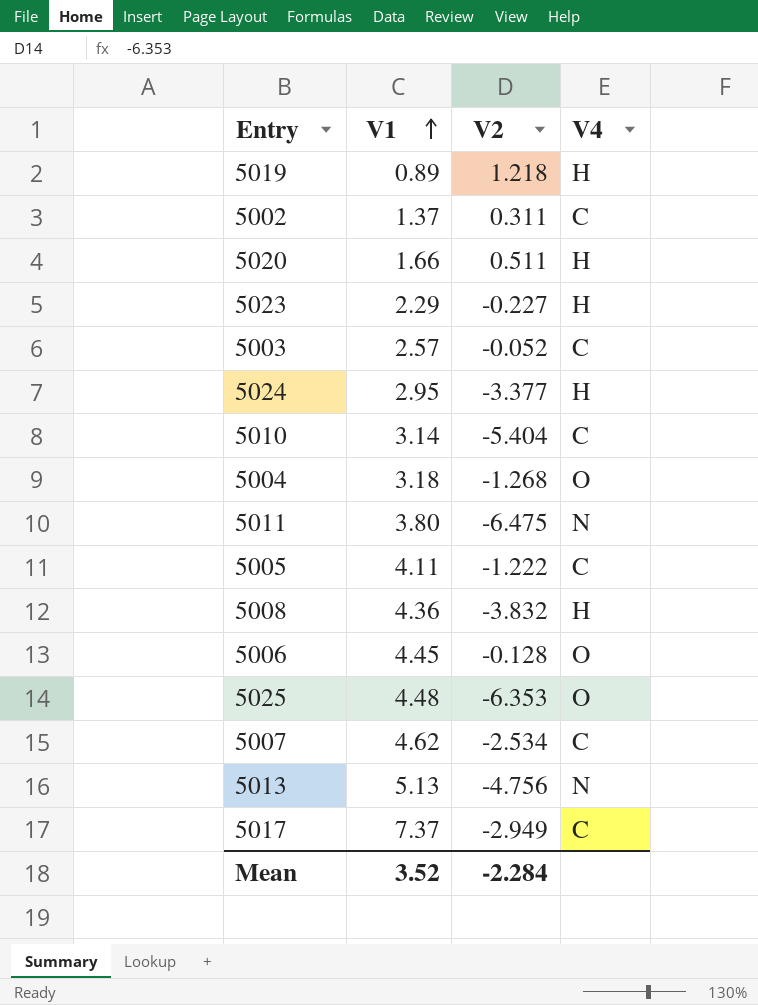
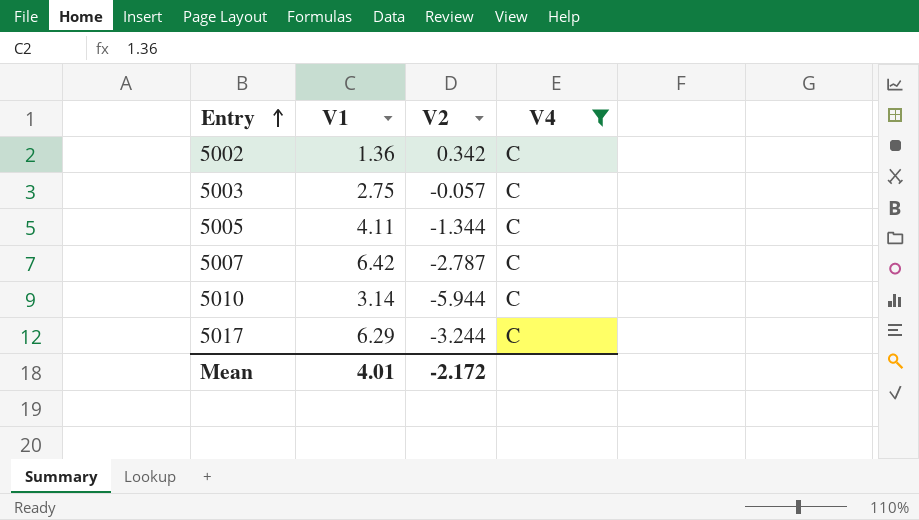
filter: none -> V4 = C
row order: V1 ascending -> Entry ascending
5002 | V1: 1.37 -> 1.36
5002 | V2: 0.311 -> 0.342
5003 | V1: 2.57 -> 2.75
5003 | V2: -0.052 -> -0.057
5005 | V2: -1.222 -> -1.344
5007 | V1: 4.62 -> 6.42
5007 | V2: -2.534 -> -2.787
5010 | V2: -5.404 -> -5.944
5017 | V1: 7.37 -> 6.29
5017 | V2: -2.949 -> -3.244
Mean | V1: 3.52 -> 4.01
Mean | V2: -2.284 -> -2.172

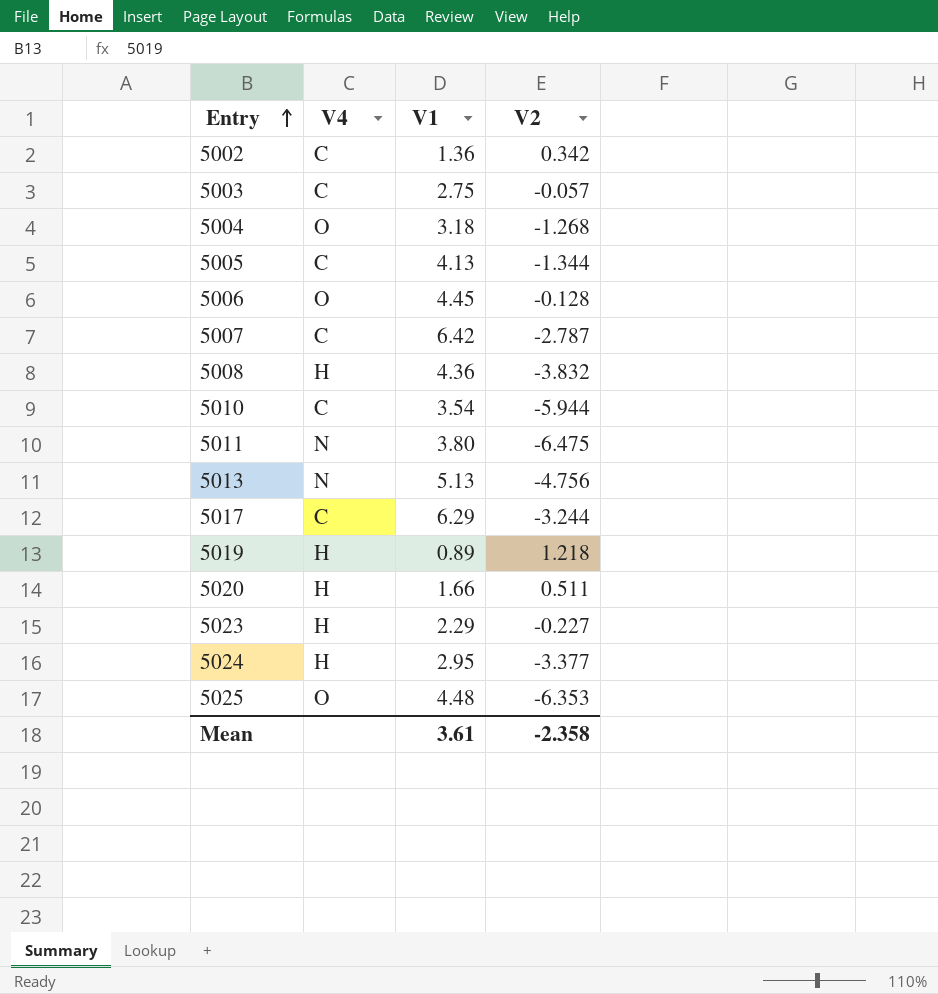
filter: V4 = C -> none
column V4 | position: 4 -> 2
5005 | V1: 4.11 -> 4.13
5010 | V1: 3.14 -> 3.54
Mean | V1: 4.01 -> 3.61
Mean | V2: -2.172 -> -2.358

